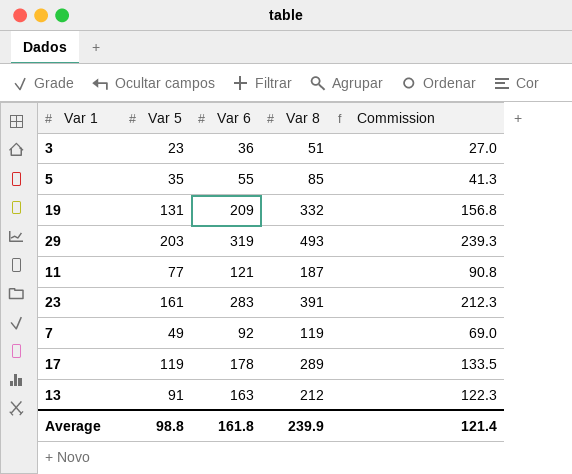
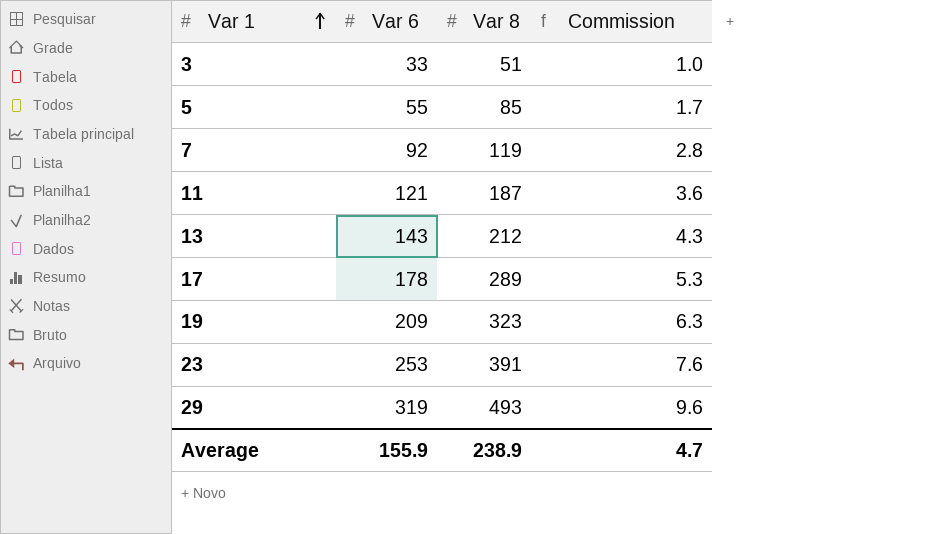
row order: none -> Var 1 ascending
column Var 5 | position: 2 -> none
column Commission | formula: [Var 6] * 0.75 -> [Var 6] * 0.03
3 | Var 6: 36 -> 33
13 | Var 6: 163 -> 143
19 | Var 8: 332 -> 323
23 | Var 6: 283 -> 253
Average | Var 6: 161.8 -> 155.9
Average | Var 8: 239.9 -> 238.9
Average | Commission: 121.4 -> 4.7

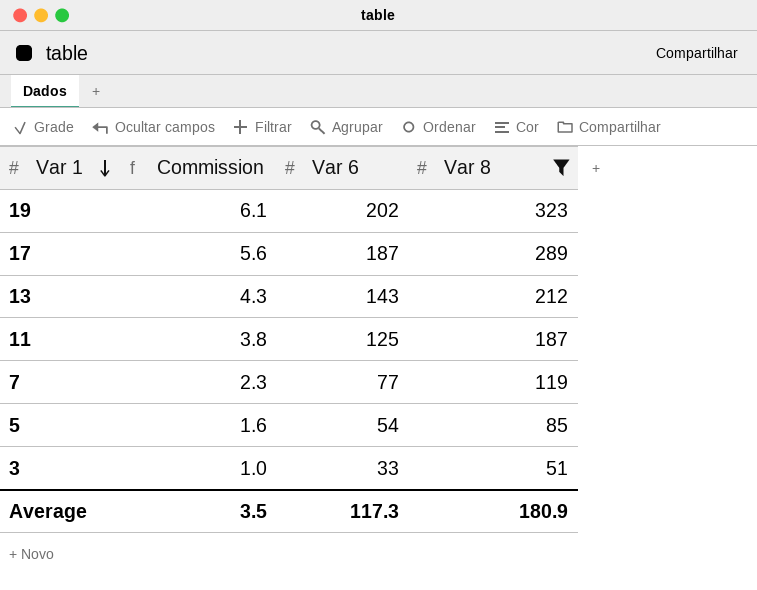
filter: none -> Var 8 <= 323
row order: Var 1 ascending -> Var 1 descending
column Commission | position: 4 -> 2
19 | Commission: 6.3 -> 6.1
19 | Var 6: 209 -> 202
17 | Commission: 5.3 -> 5.6
17 | Var 6: 178 -> 187
11 | Commission: 3.6 -> 3.8
11 | Var 6: 121 -> 125
7 | Commission: 2.8 -> 2.3
7 | Var 6: 92 -> 77
5 | Commission: 1.7 -> 1.6
5 | Var 6: 55 -> 54
Average | Commission: 4.7 -> 3.5
Average | Var 6: 155.9 -> 117.3
Average | Var 8: 238.9 -> 180.9

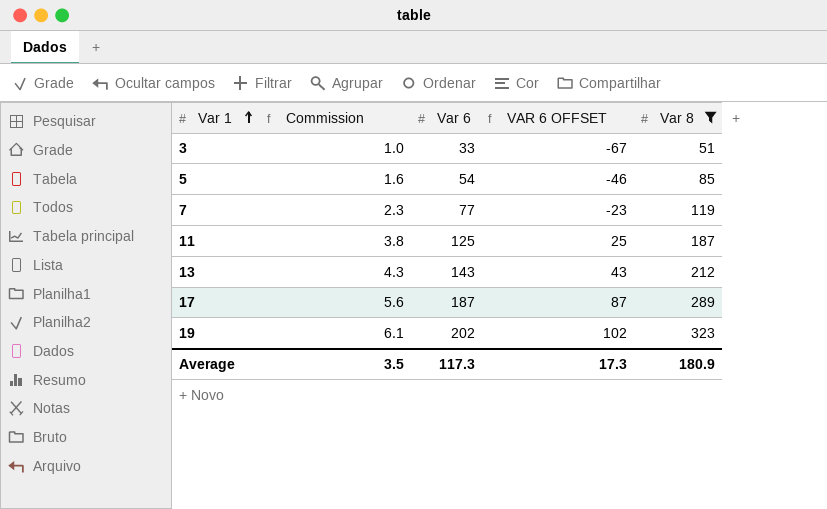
row order: Var 1 descending -> Var 1 ascending
column VAR 6 OFFSET | formula: none -> [Var 6] - 100

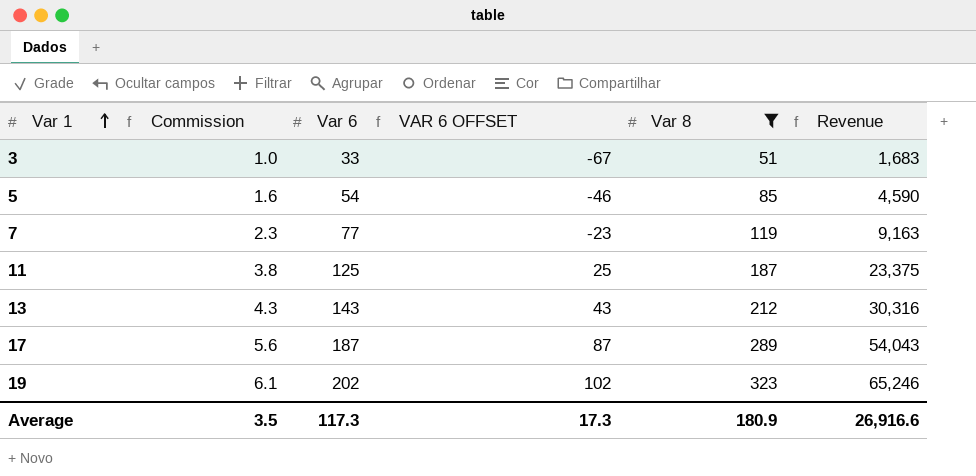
column Revenue | formula: none -> [Var 6] * [Var 8]

